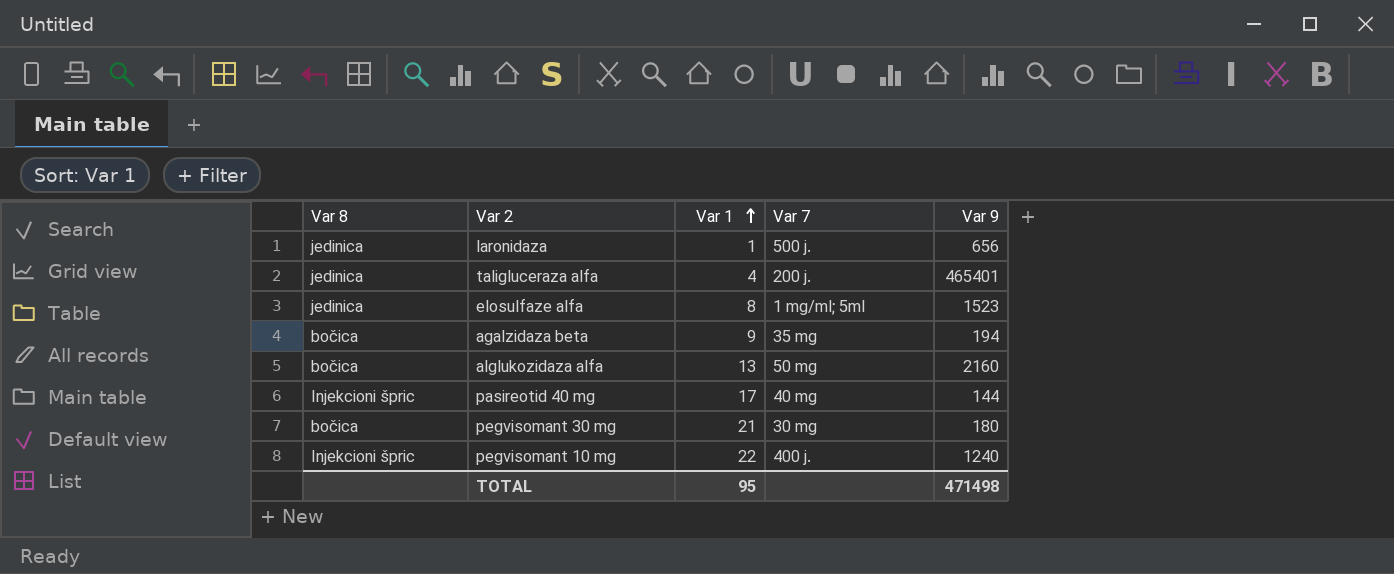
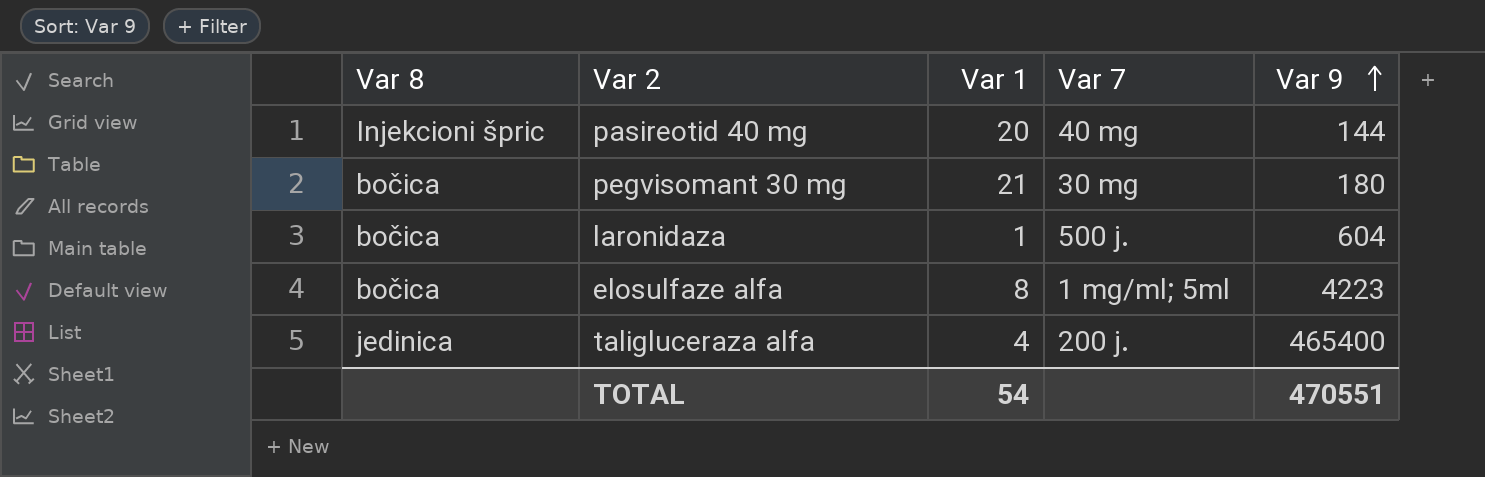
row order: Var 1 ascending -> Var 9 ascending
row agalzidaza beta: bočica | 9 | 35 mg | 194 -> none
row alglukozidaza alfa: bočica | 13 | 50 mg | 2160 -> none
row pegvisomant 10 mg: Injekcioni špric | 22 | 400 j. | 1240 -> none
pasireotid 40 mg | Var 1: 17 -> 20
laronidaza | Var 8: jedinica -> bočica
laronidaza | Var 9: 656 -> 604
elosulfaze alfa | Var 8: jedinica -> bočica
elosulfaze alfa | Var 9: 1523 -> 4223
taligluceraza alfa | Var 9: 465401 -> 465400
TOTAL | Var 1: 95 -> 54
TOTAL | Var 9: 471498 -> 470551

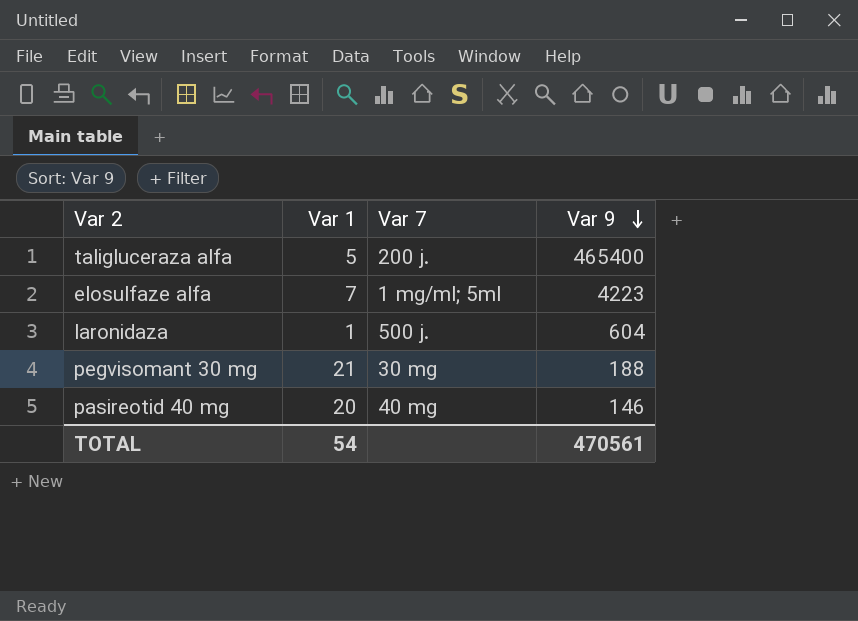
row order: Var 9 ascending -> Var 9 descending
column Var 8 | position: 1 -> none
taligluceraza alfa | Var 1: 4 -> 5
elosulfaze alfa | Var 1: 8 -> 7
pegvisomant 30 mg | Var 9: 180 -> 188
pasireotid 40 mg | Var 9: 144 -> 146
TOTAL | Var 9: 470551 -> 470561

